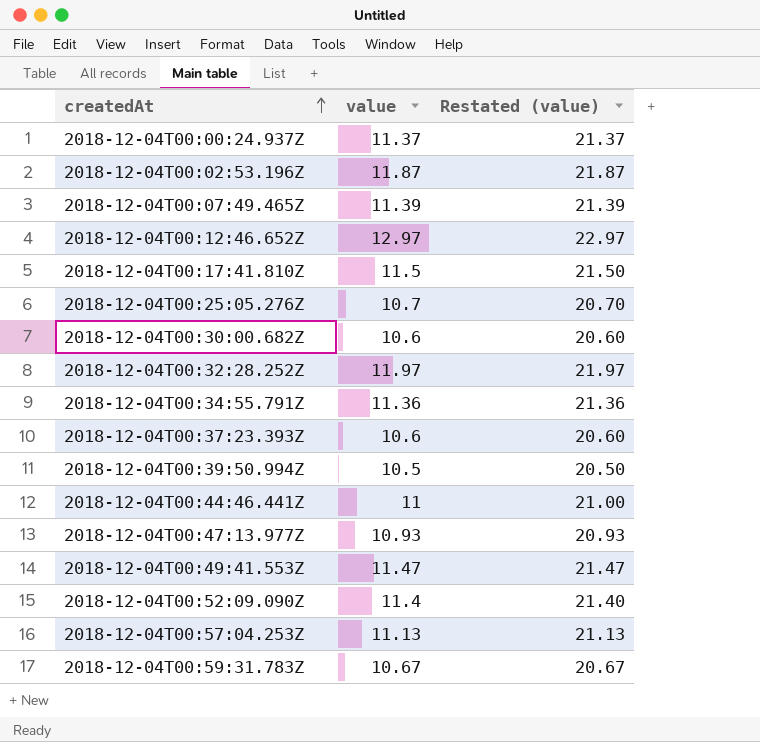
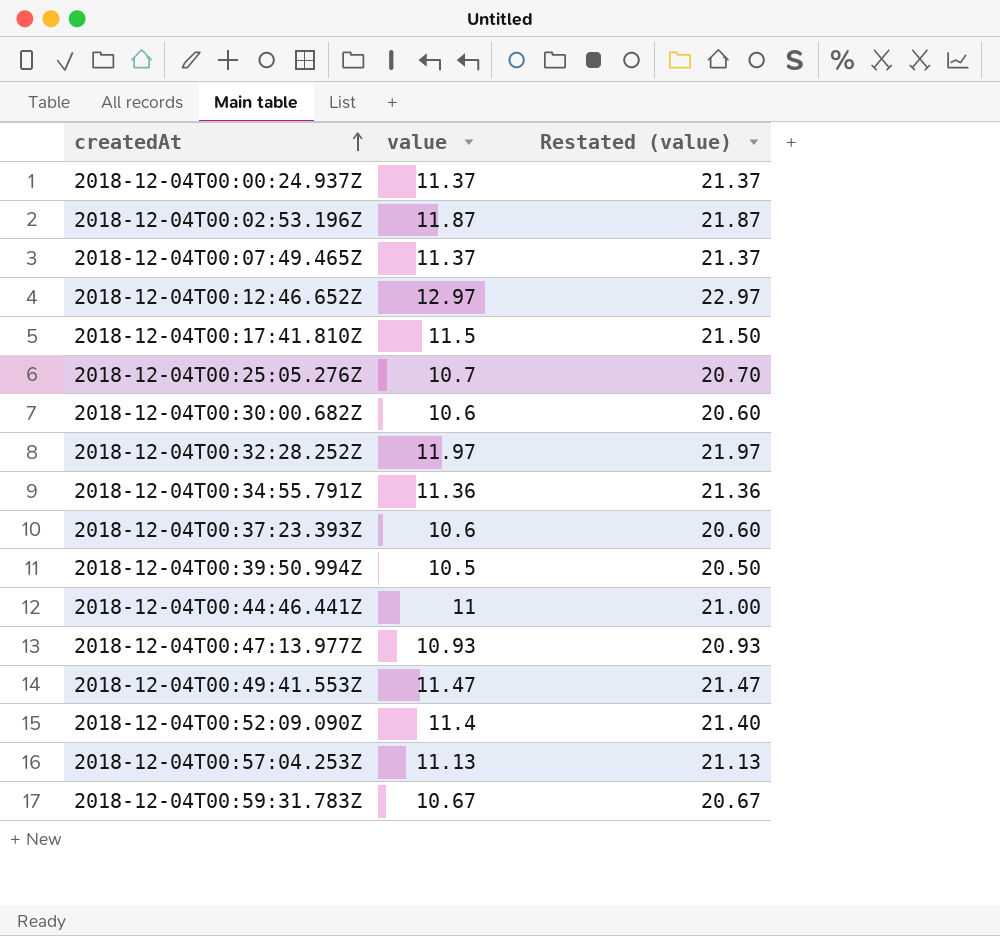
2018-12-04T00:07:49.465Z | value: 11.39 -> 11.37
2018-12-04T00:07:49.465Z | Restated (value): 21.39 -> 21.37

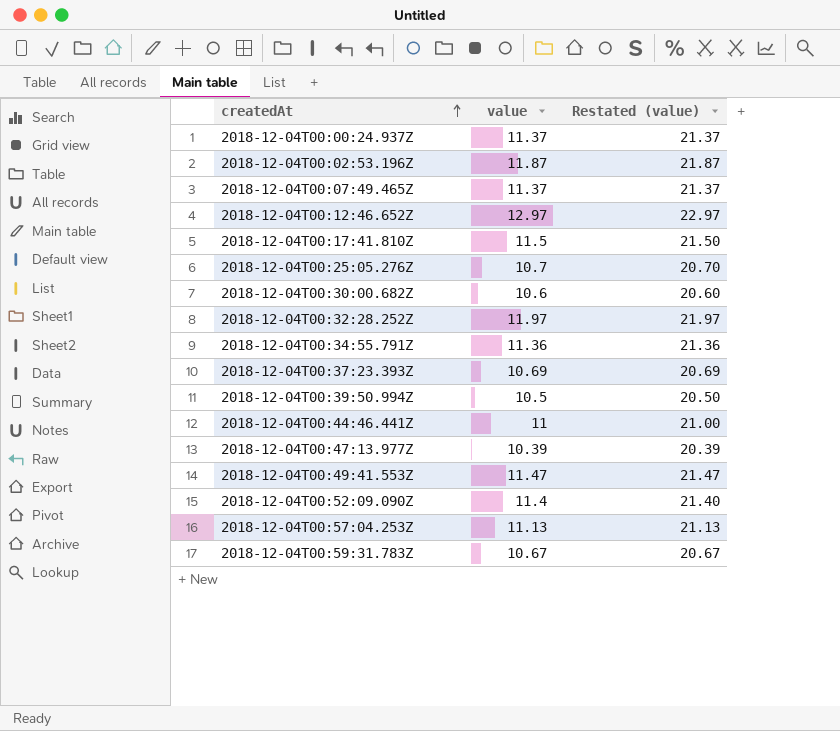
2018-12-04T00:37:23.393Z | value: 10.6 -> 10.69
2018-12-04T00:37:23.393Z | Restated (value): 20.60 -> 20.69
2018-12-04T00:47:13.977Z | value: 10.93 -> 10.39
2018-12-04T00:47:13.977Z | Restated (value): 20.93 -> 20.39

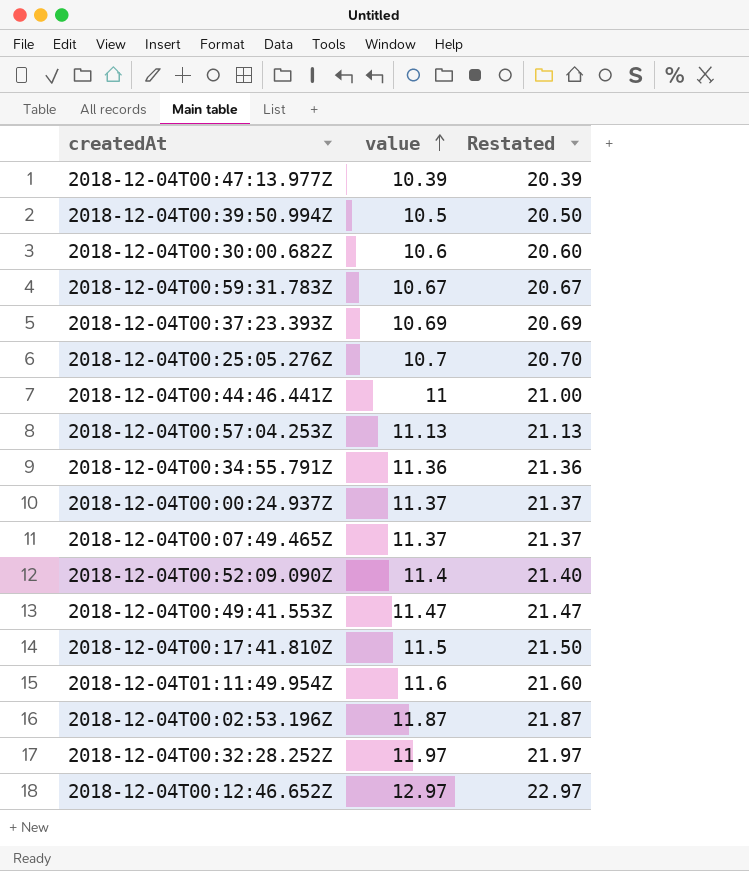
row order: createdAt ascending -> value ascending
column name: Restated (value) -> Restated
row 2018-12-04T01:11:49.954Z: none -> 11.6 | 21.60

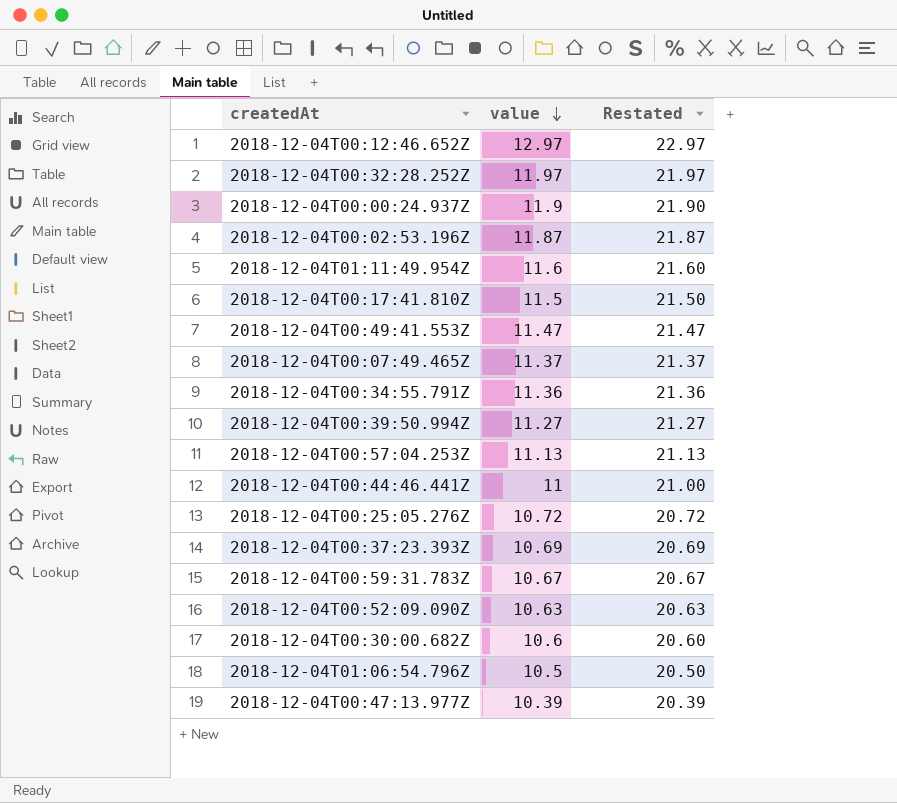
row order: value ascending -> value descending
2018-12-04T00:00:24.937Z | value: 11.37 -> 11.9
2018-12-04T00:00:24.937Z | Restated: 21.37 -> 21.90
2018-12-04T00:39:50.994Z | value: 10.5 -> 11.27
2018-12-04T00:39:50.994Z | Restated: 20.50 -> 21.27
2018-12-04T00:25:05.276Z | value: 10.7 -> 10.72
2018-12-04T00:25:05.276Z | Restated: 20.70 -> 20.72
2018-12-04T00:52:09.090Z | value: 11.4 -> 10.63
2018-12-04T00:52:09.090Z | Restated: 21.40 -> 20.63
row 2018-12-04T01:06:54.796Z: none -> 10.5 | 20.50

